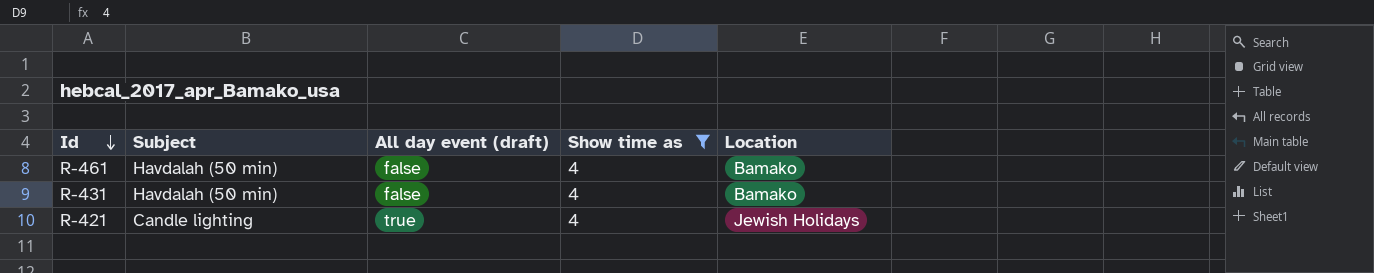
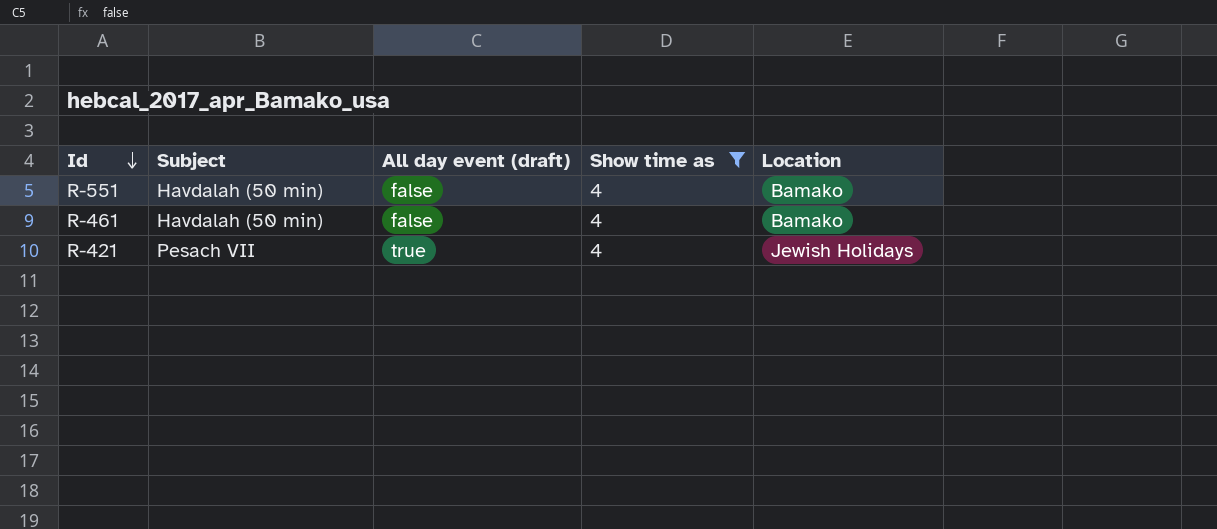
row R-431: Havdalah (50 min) | false | 4 | Bamako -> none
row R-551: none -> Havdalah (50 min) | false | 4 | Bamako
R-421 | Subject: Candle lighting -> Pesach VII

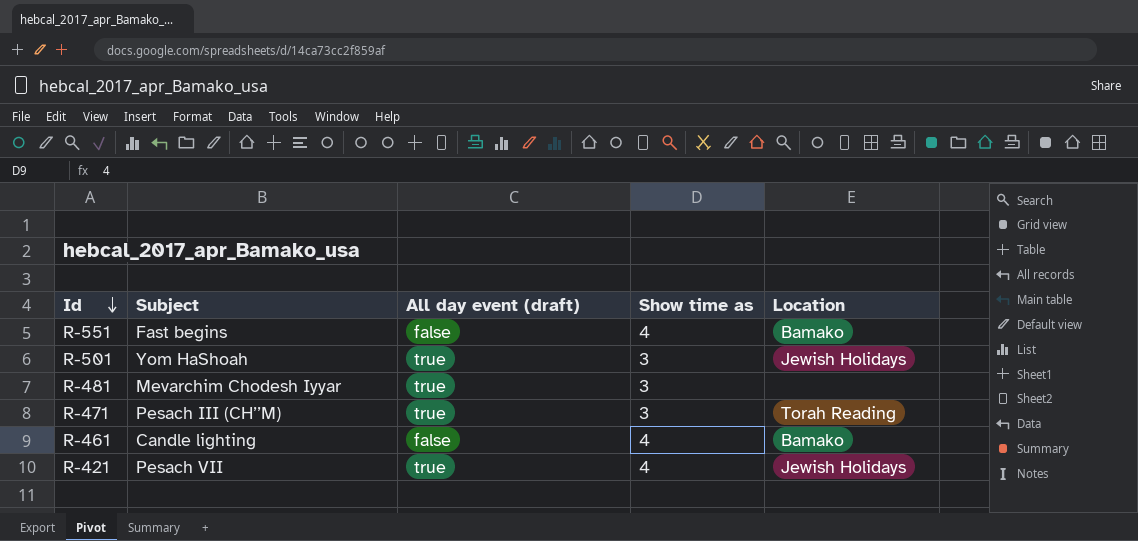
filter: Show time as = 4 -> none
R-551 | Subject: Havdalah (50 min) -> Fast begins
R-461 | Subject: Havdalah (50 min) -> Candle lighting

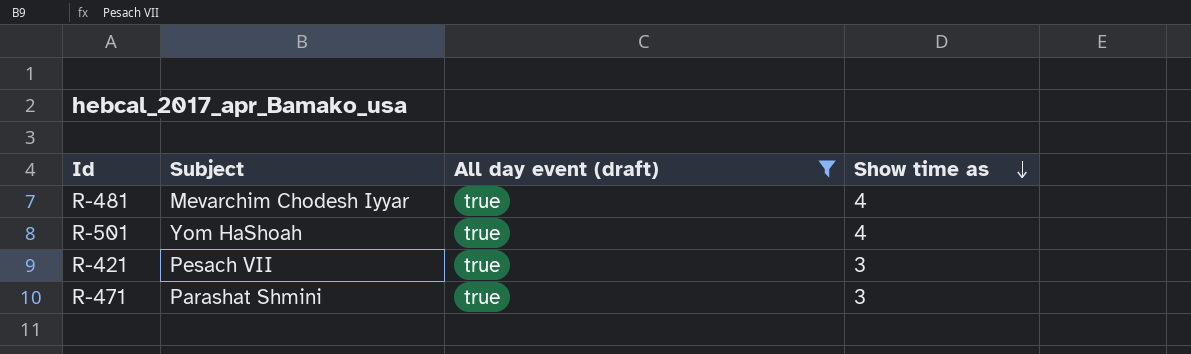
filter: none -> All day event (draft) = true
row order: Id descending -> Show time as descending
column Location | position: 5 -> none
R-481 | Show time as: 3 -> 4
R-501 | Show time as: 3 -> 4
R-421 | Show time as: 4 -> 3
R-471 | Subject: Pesach III (CH’’M) -> Parashat Shmini

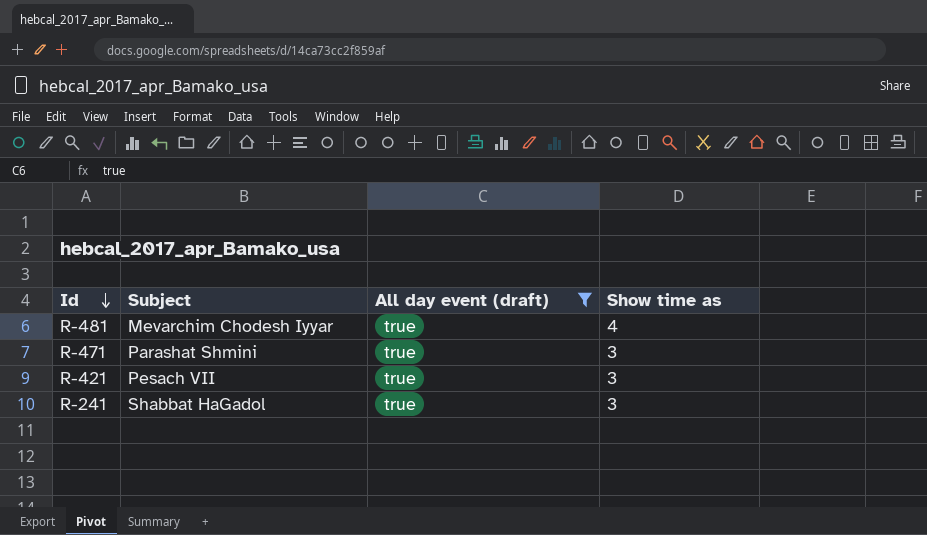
row order: Show time as descending -> Id descending
row R-501: Yom HaShoah | true | 4 -> none
row R-241: none -> Shabbat HaGadol | true | 3

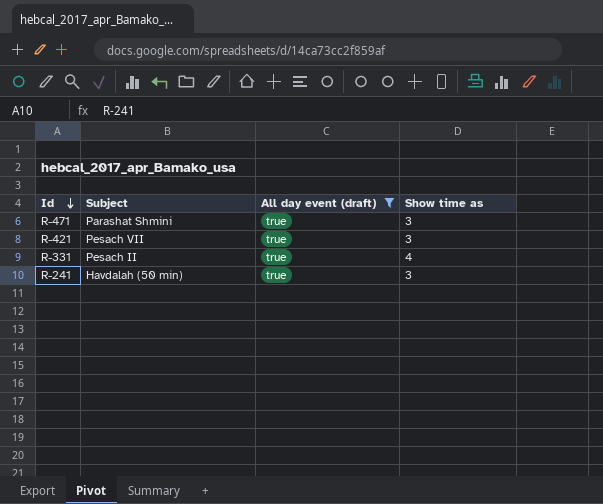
row R-481: Mevarchim Chodesh Iyyar | true | 4 -> none
row R-331: none -> Pesach II | true | 4
R-241 | Subject: Shabbat HaGadol -> Havdalah (50 min)

